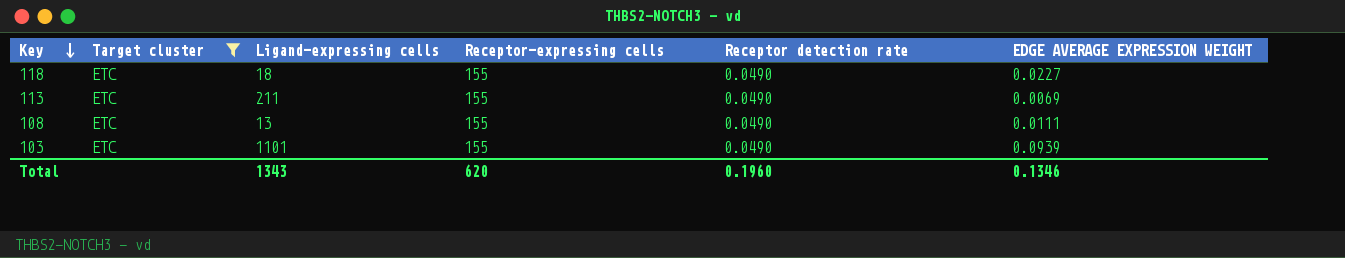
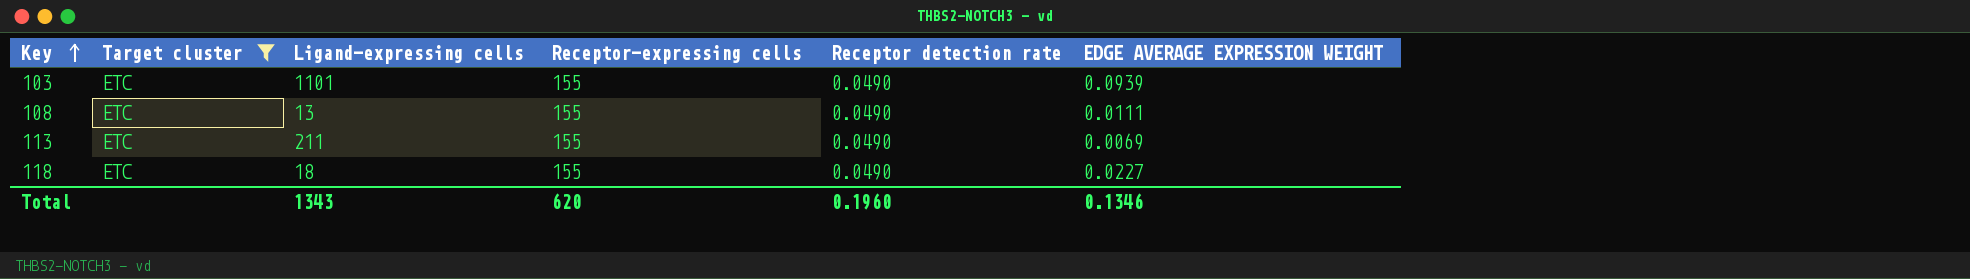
row order: Key descending -> Key ascending

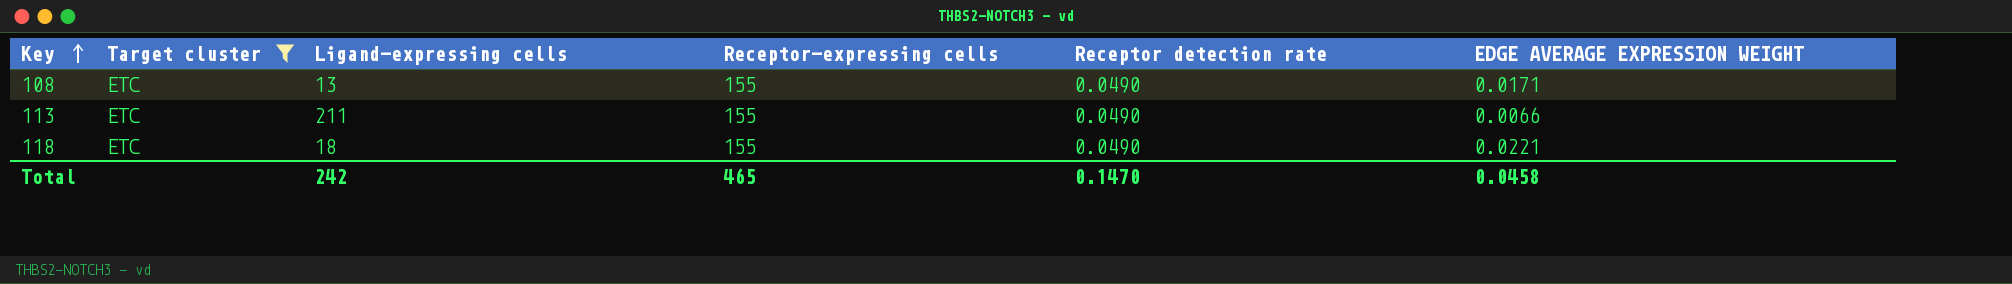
row 103: ETC | 1101 | 155 | 0.0490 | 0.0939 -> none
108 | EDGE AVERAGE EXPRESSION WEIGHT: 0.0111 -> 0.0171
113 | EDGE AVERAGE EXPRESSION WEIGHT: 0.0069 -> 0.0066
118 | EDGE AVERAGE EXPRESSION WEIGHT: 0.0227 -> 0.0221
Total | Ligand-expressing cells: 1343 -> 242
Total | Receptor-expressing cells: 620 -> 465
Total | Receptor detection rate: 0.1960 -> 0.1470
Total | EDGE AVERAGE EXPRESSION WEIGHT: 0.1346 -> 0.0458

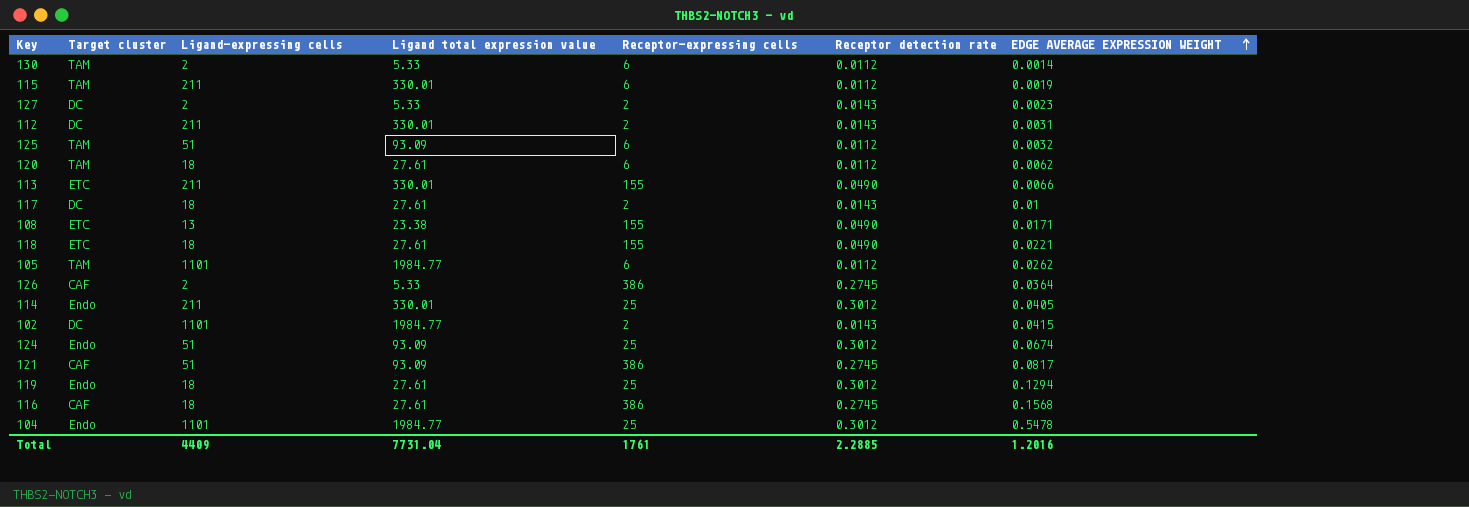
filter: Target cluster = ETC -> none
row order: Key ascending -> EDGE AVERAGE EXPRESSION WEIGHT ascending
column Ligand total expression value | position: none -> 4
Total | Ligand-expressing cells: 242 -> 4409
Total | Receptor-expressing cells: 465 -> 1761
Total | Receptor detection rate: 0.1470 -> 2.2885
Total | EDGE AVERAGE EXPRESSION WEIGHT: 0.0458 -> 1.2016

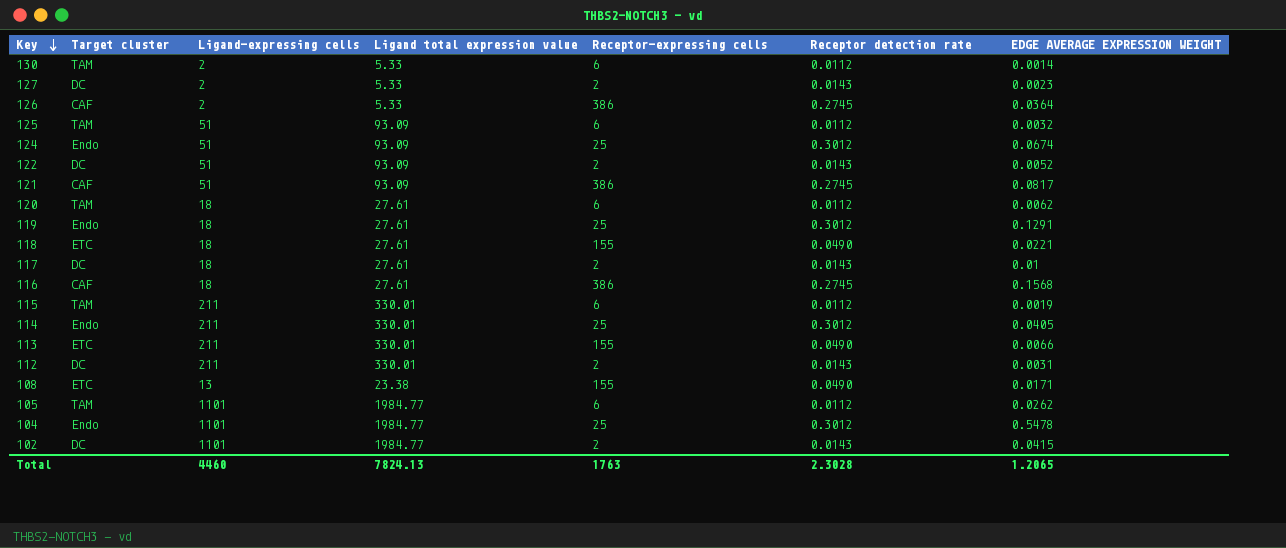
row order: EDGE AVERAGE EXPRESSION WEIGHT ascending -> Key descending
row 122: none -> DC | 51 | 93.09 | 2 | 0.0143 | 0.0052
119 | EDGE AVERAGE EXPRESSION WEIGHT: 0.1294 -> 0.1291
Total | Ligand-expressing cells: 4409 -> 4460
Total | Ligand total expression value: 7731.04 -> 7824.13
Total | Receptor-expressing cells: 1761 -> 1763
Total | Receptor detection rate: 2.2885 -> 2.3028
Total | EDGE AVERAGE EXPRESSION WEIGHT: 1.2016 -> 1.2065

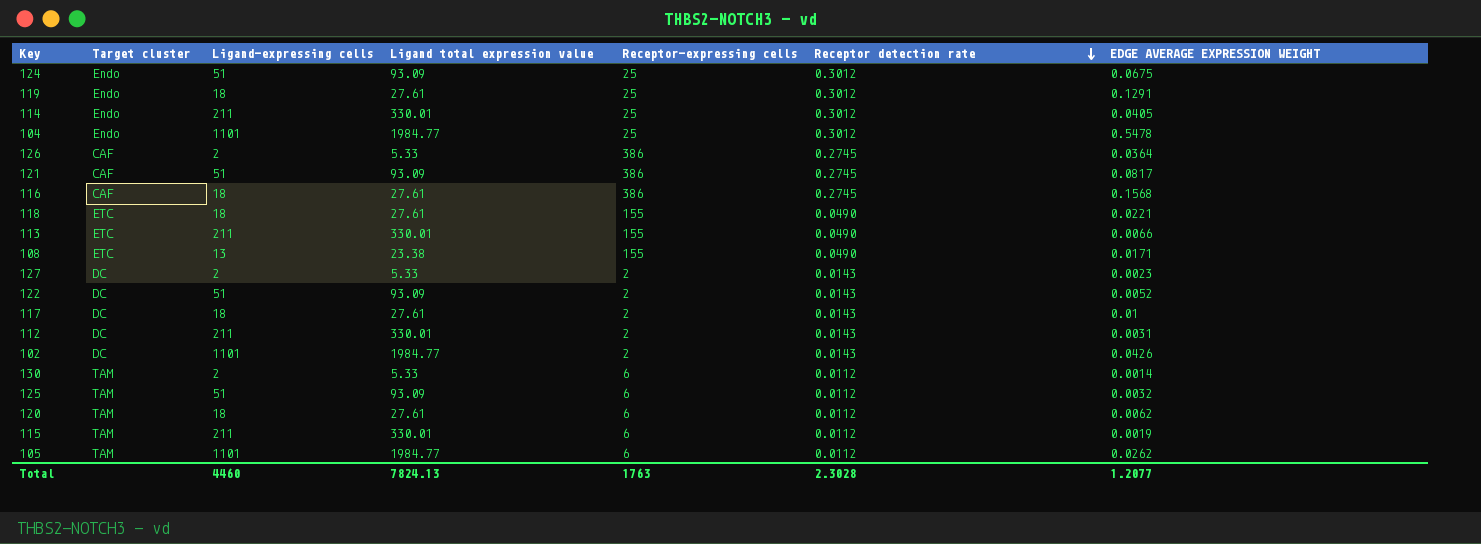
row order: Key descending -> Receptor detection rate descending
124 | EDGE AVERAGE EXPRESSION WEIGHT: 0.0674 -> 0.0675
102 | EDGE AVERAGE EXPRESSION WEIGHT: 0.0415 -> 0.0426
Total | EDGE AVERAGE EXPRESSION WEIGHT: 1.2065 -> 1.2077

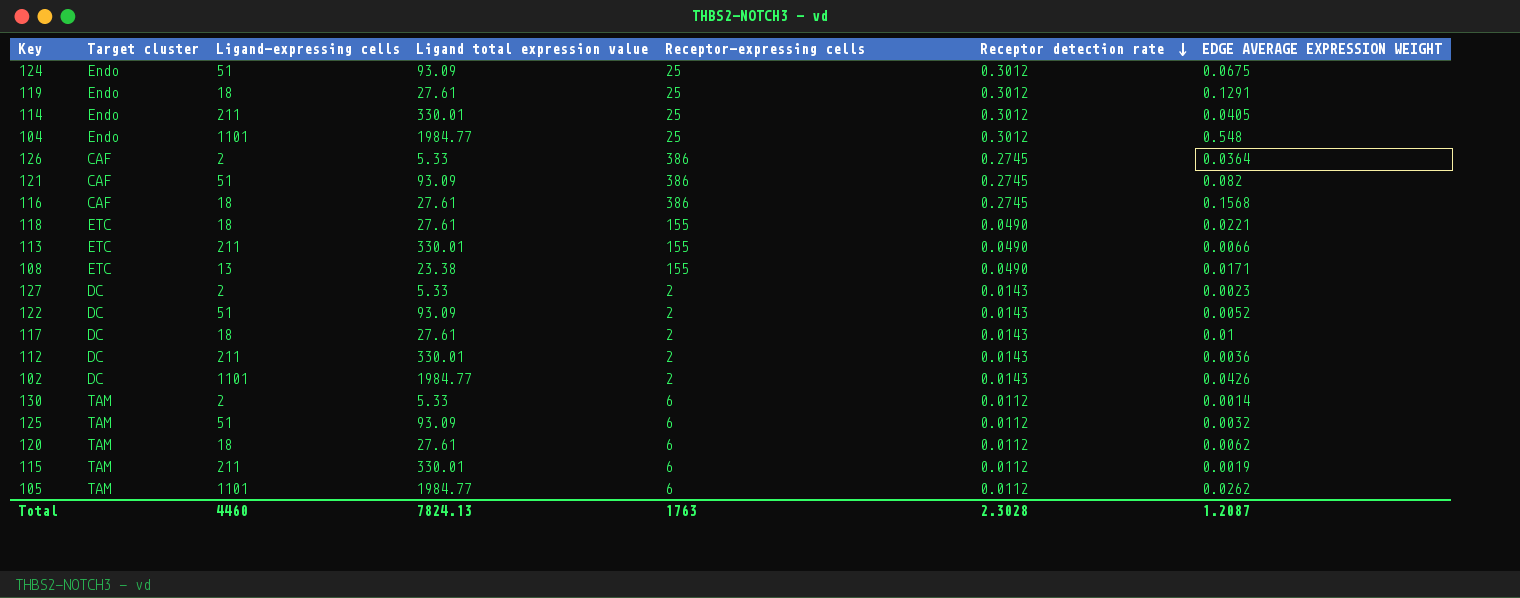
104 | EDGE AVERAGE EXPRESSION WEIGHT: 0.5478 -> 0.548
121 | EDGE AVERAGE EXPRESSION WEIGHT: 0.0817 -> 0.082
112 | EDGE AVERAGE EXPRESSION WEIGHT: 0.0031 -> 0.0036
Total | EDGE AVERAGE EXPRESSION WEIGHT: 1.2077 -> 1.2087

